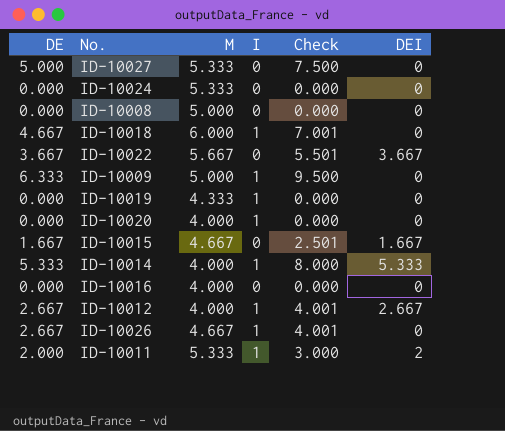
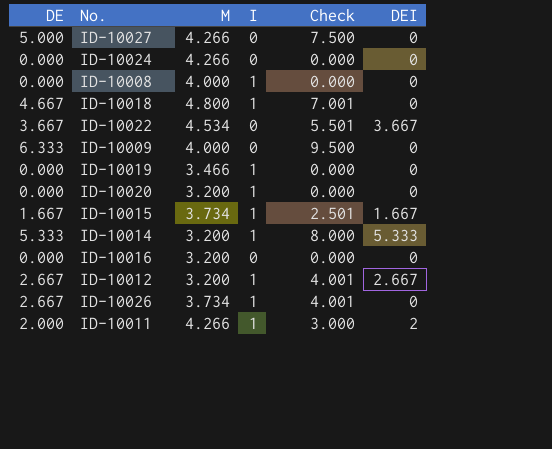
ID-10027 | M: 5.333 -> 4.266
ID-10024 | M: 5.333 -> 4.266
ID-10008 | M: 5.000 -> 4.000
ID-10008 | I: 0 -> 1
ID-10018 | M: 6.000 -> 4.800
ID-10022 | M: 5.667 -> 4.534
ID-10009 | M: 5.000 -> 4.000
ID-10009 | I: 1 -> 0
ID-10019 | M: 4.333 -> 3.466
ID-10020 | M: 4.000 -> 3.200
ID-10015 | M: 4.667 -> 3.734
ID-10015 | I: 0 -> 1
ID-10014 | M: 4.000 -> 3.200
ID-10016 | M: 4.000 -> 3.200
ID-10012 | M: 4.000 -> 3.200
ID-10026 | M: 4.667 -> 3.734
ID-10011 | M: 5.333 -> 4.266

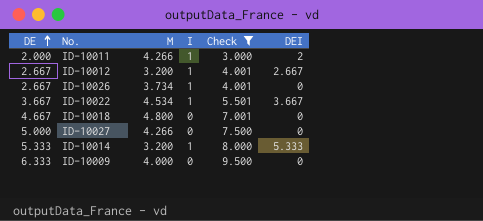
filter: none -> Check >= 3.000
row order: none -> DE ascending
ID-10022 | I: 0 -> 1
ID-10018 | I: 1 -> 0

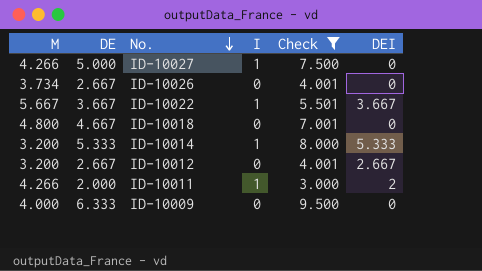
row order: DE ascending -> No. descending
column M | position: 3 -> 1
ID-10027 | I: 0 -> 1
ID-10026 | I: 1 -> 0
ID-10022 | M: 4.534 -> 5.667
ID-10012 | I: 1 -> 0

